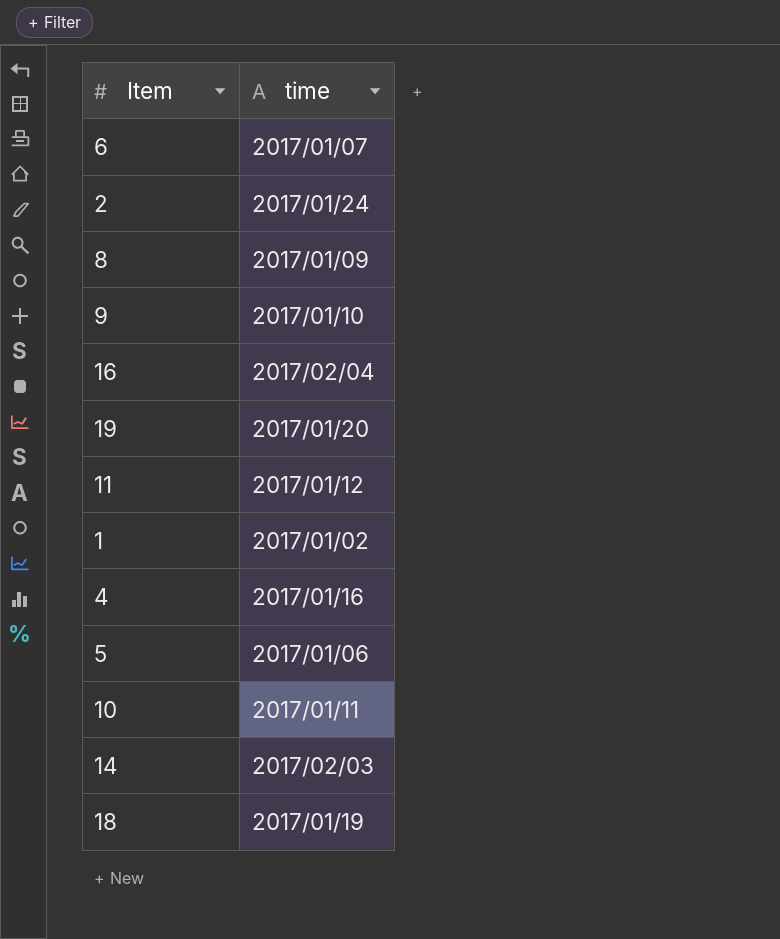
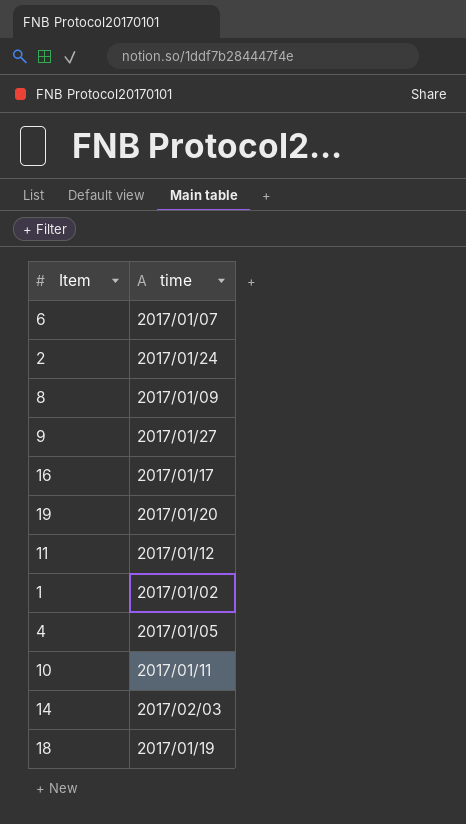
row 5: 2017/01/06 -> none
9 | time: 2017/01/10 -> 2017/01/27
16 | time: 2017/02/04 -> 2017/01/17
4 | time: 2017/01/16 -> 2017/01/05

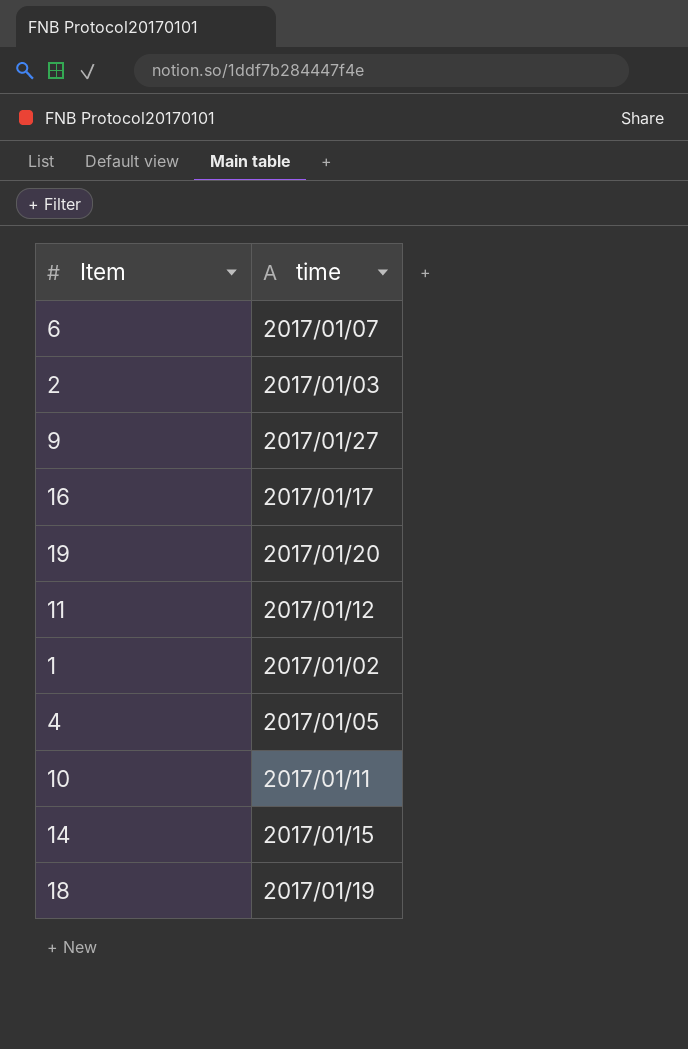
row 8: 2017/01/09 -> none
2 | time: 2017/01/24 -> 2017/01/03
14 | time: 2017/02/03 -> 2017/01/15

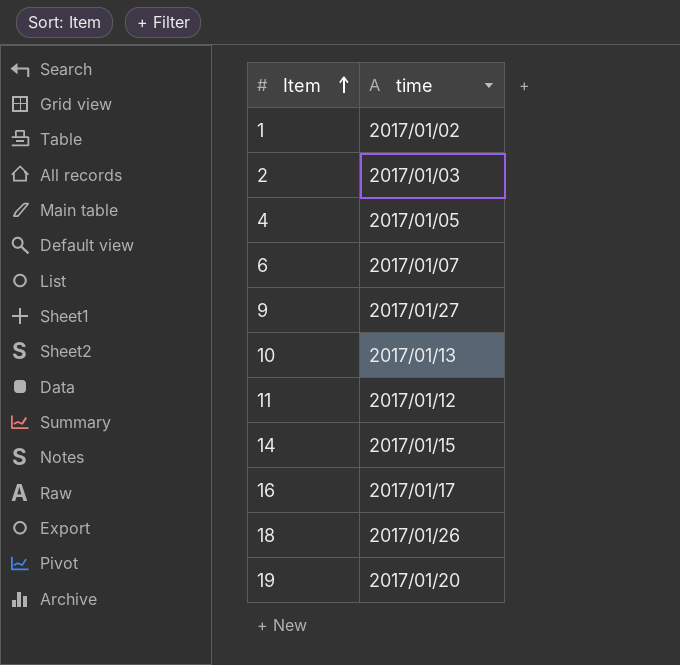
row order: none -> Item ascending
10 | time: 2017/01/11 -> 2017/01/13
18 | time: 2017/01/19 -> 2017/01/26

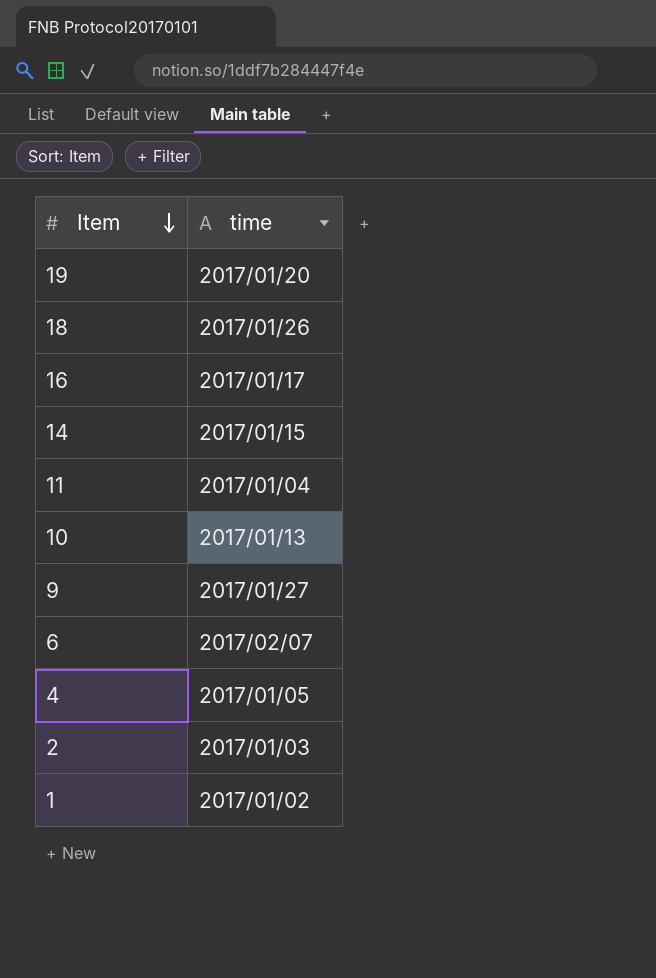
row order: Item ascending -> Item descending
11 | time: 2017/01/12 -> 2017/01/04
6 | time: 2017/01/07 -> 2017/02/07

